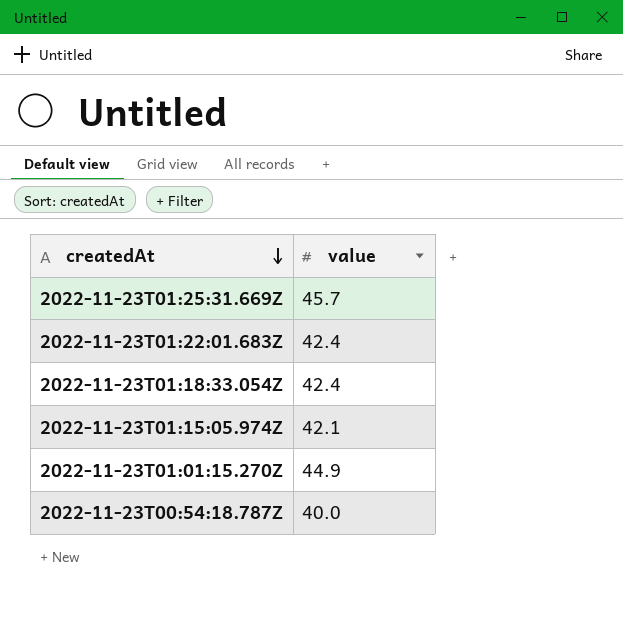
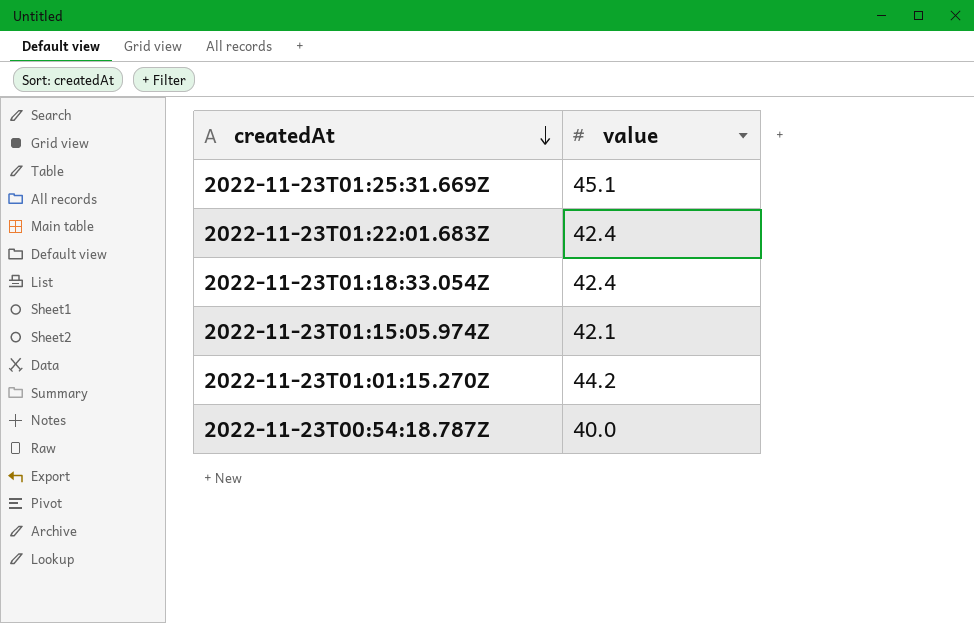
2022-11-23T01:25:31.669Z | value: 45.7 -> 45.1
2022-11-23T01:01:15.270Z | value: 44.9 -> 44.2

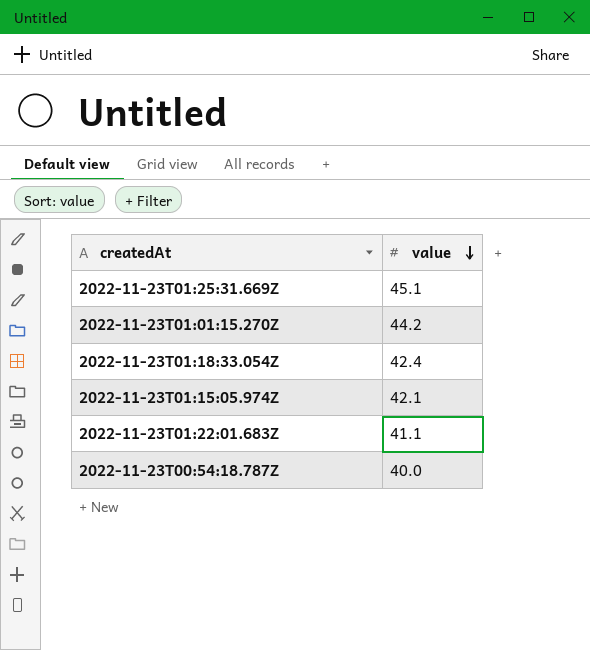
row order: createdAt descending -> value descending
2022-11-23T01:22:01.683Z | value: 42.4 -> 41.1

